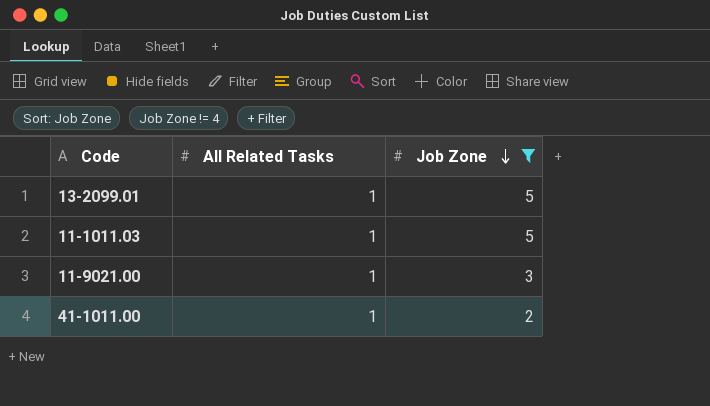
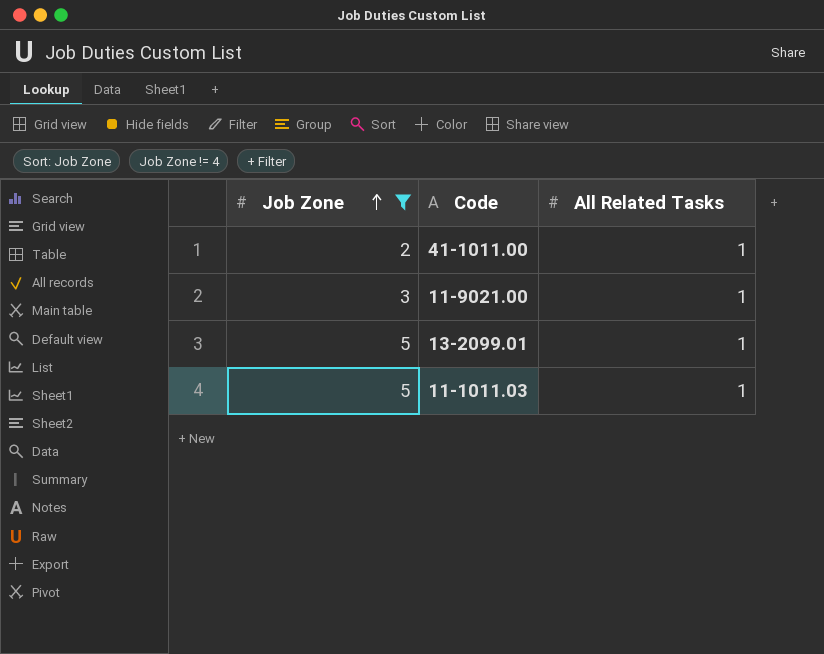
row order: Job Zone descending -> Job Zone ascending
column Job Zone | position: 3 -> 1

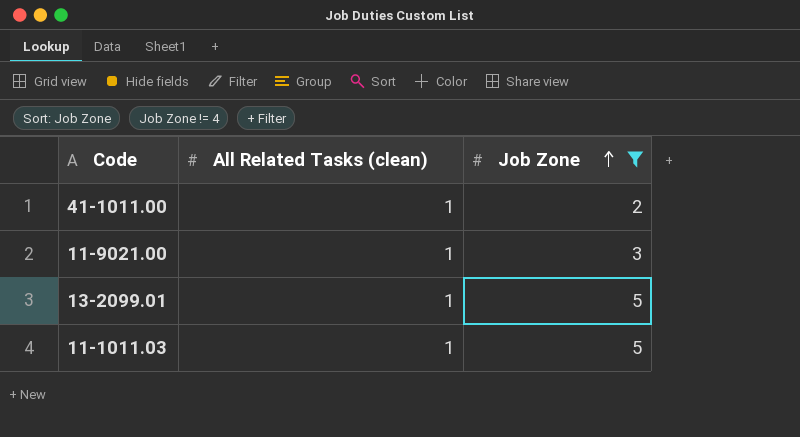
column name: All Related Tasks -> All Related Tasks (clean)
column Job Zone | position: 1 -> 3

